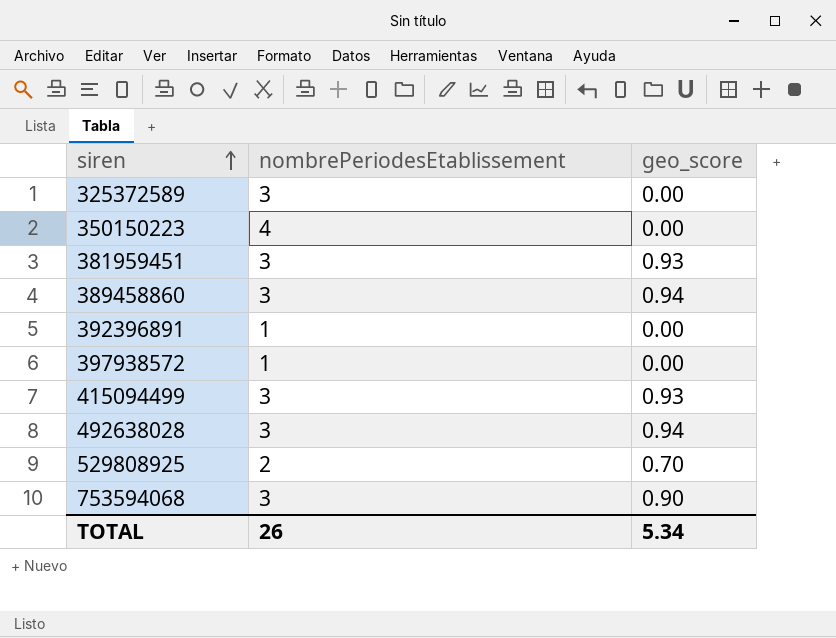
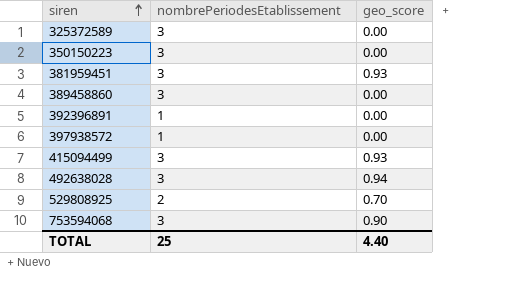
350150223 | nombrePeriodesEtablissement: 4 -> 3
389458860 | geo_score: 0.94 -> 0.00
TOTAL | nombrePeriodesEtablissement: 26 -> 25
TOTAL | geo_score: 5.34 -> 4.40

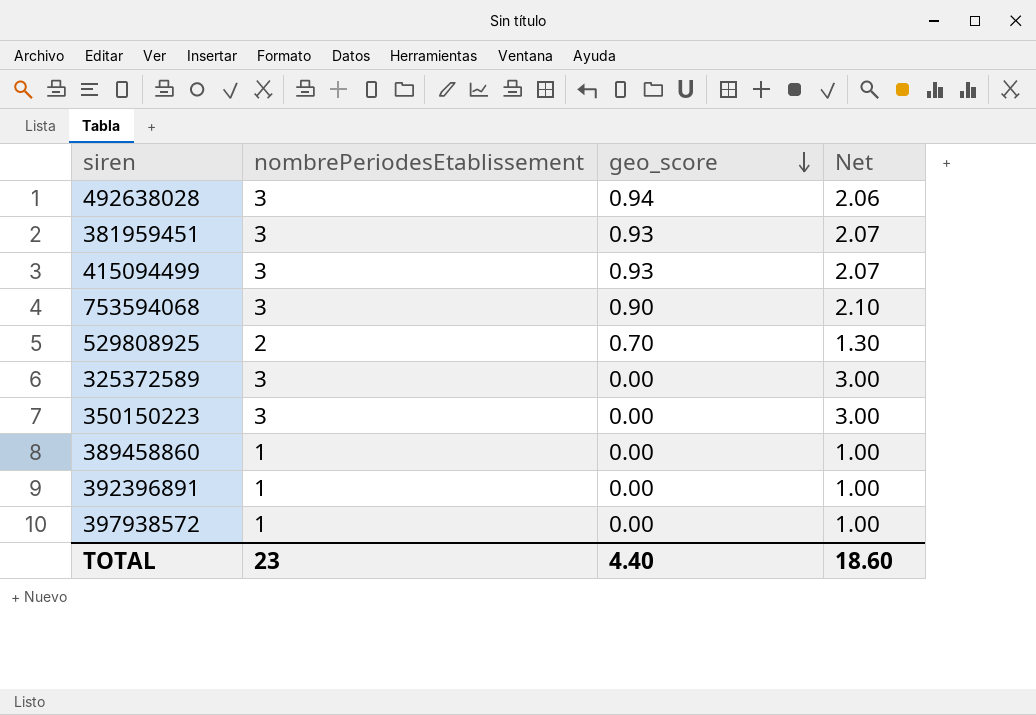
row order: siren ascending -> geo_score descending
column Net | formula: none -> [nombrePeriodesEtablissement] - [geo_score]
389458860 | nombrePeriodesEtablissement: 3 -> 1
TOTAL | nombrePeriodesEtablissement: 25 -> 23

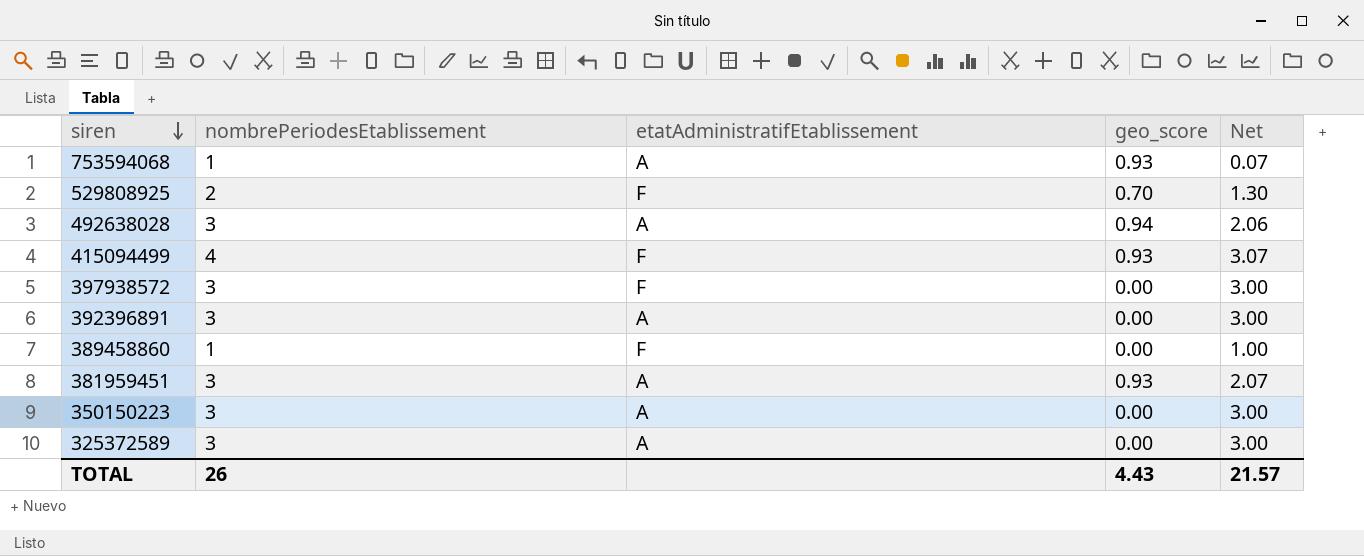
row order: geo_score descending -> siren descending
column etatAdministratifEtablissement | position: none -> 3
753594068 | nombrePeriodesEtablissement: 3 -> 1
753594068 | geo_score: 0.90 -> 0.93
753594068 | Net: 2.10 -> 0.07
415094499 | nombrePeriodesEtablissement: 3 -> 4
415094499 | Net: 2.07 -> 3.07
397938572 | nombrePeriodesEtablissement: 1 -> 3
397938572 | Net: 1.00 -> 3.00
392396891 | nombrePeriodesEtablissement: 1 -> 3
392396891 | Net: 1.00 -> 3.00
TOTAL | nombrePeriodesEtablissement: 23 -> 26
TOTAL | geo_score: 4.40 -> 4.43
TOTAL | Net: 18.60 -> 21.57

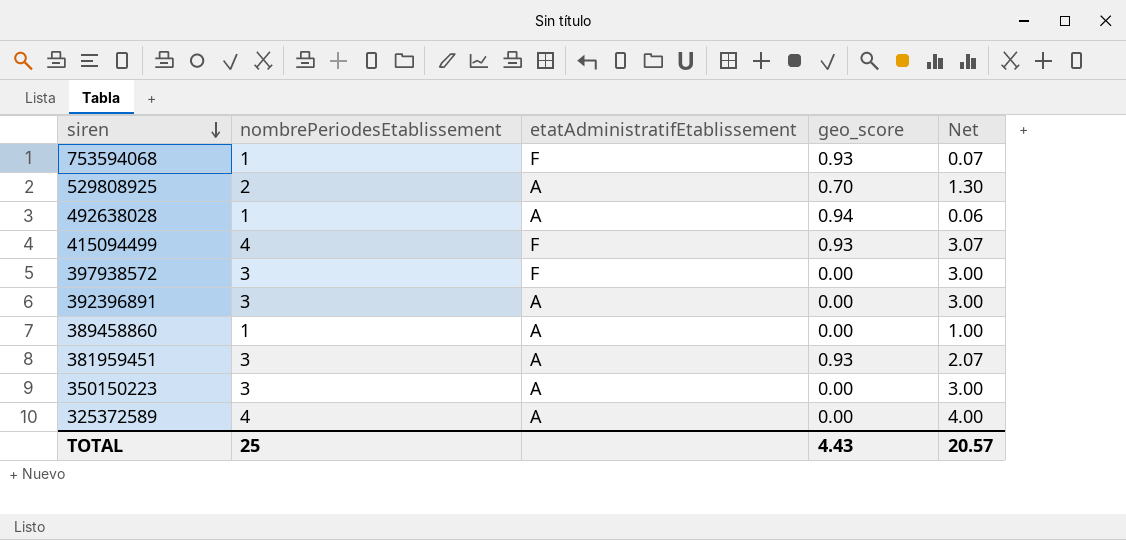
753594068 | etatAdministratifEtablissement: A -> F
529808925 | etatAdministratifEtablissement: F -> A
492638028 | nombrePeriodesEtablissement: 3 -> 1
492638028 | Net: 2.06 -> 0.06
389458860 | etatAdministratifEtablissement: F -> A
325372589 | nombrePeriodesEtablissement: 3 -> 4
325372589 | Net: 3.00 -> 4.00
TOTAL | nombrePeriodesEtablissement: 26 -> 25
TOTAL | Net: 21.57 -> 20.57

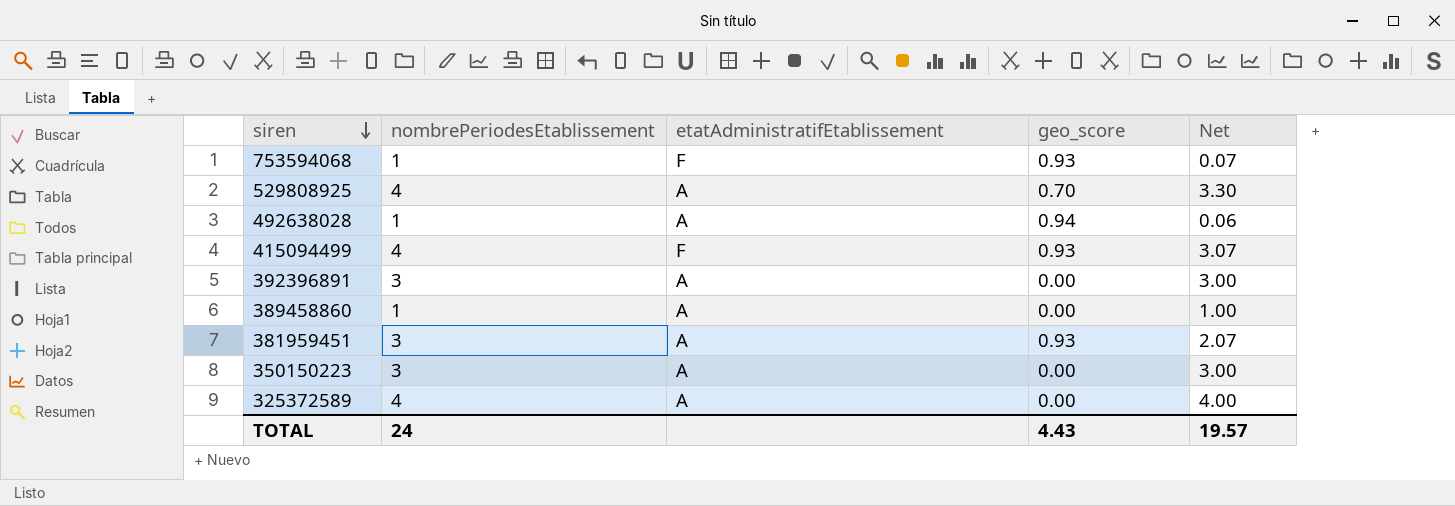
row 397938572: 3 | F | 0.00 | 3.00 -> none
529808925 | nombrePeriodesEtablissement: 2 -> 4
529808925 | Net: 1.30 -> 3.30
TOTAL | nombrePeriodesEtablissement: 25 -> 24
TOTAL | Net: 20.57 -> 19.57

